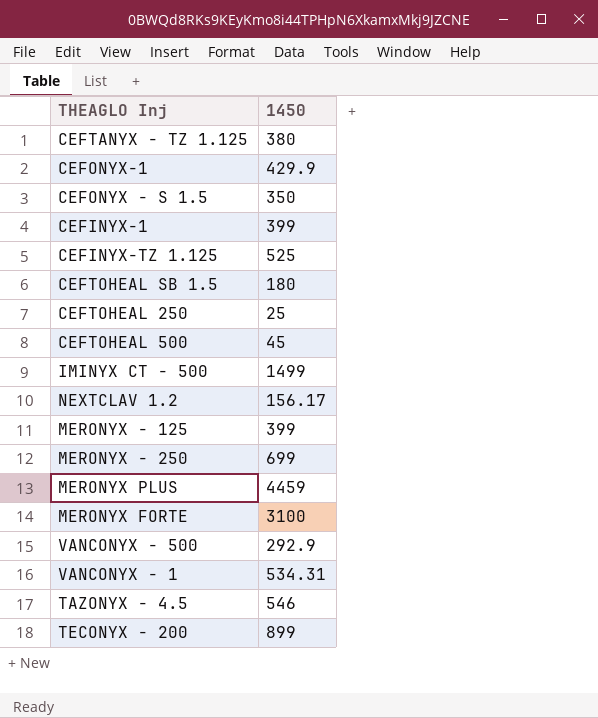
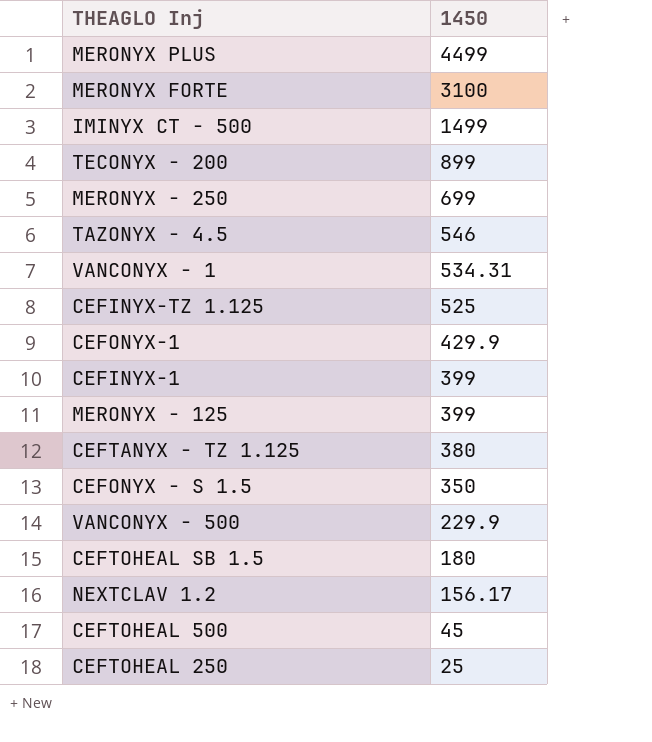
row order: none -> 1450 descending
MERONYX PLUS | 1450: 4459 -> 4499
VANCONYX - 500 | 1450: 292.9 -> 229.9

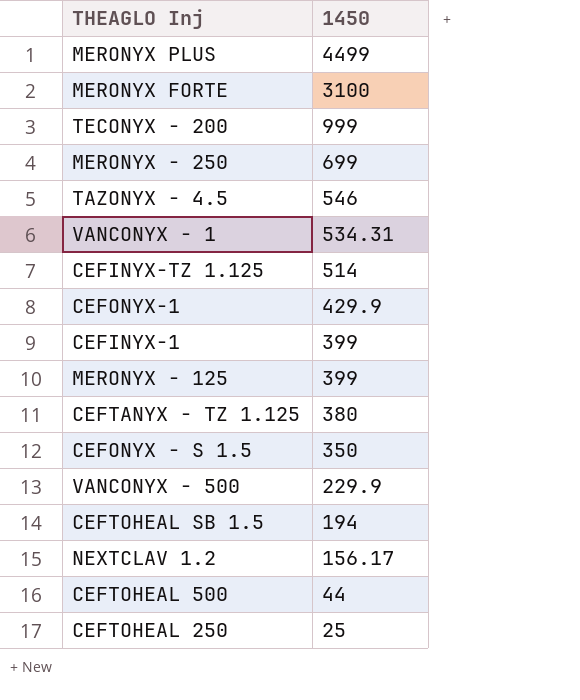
row IMINYX CT - 500: 1499 -> none
TECONYX - 200 | 1450: 899 -> 999
CEFINYX-TZ 1.125 | 1450: 525 -> 514
CEFTOHEAL SB 1.5 | 1450: 180 -> 194
CEFTOHEAL 500 | 1450: 45 -> 44

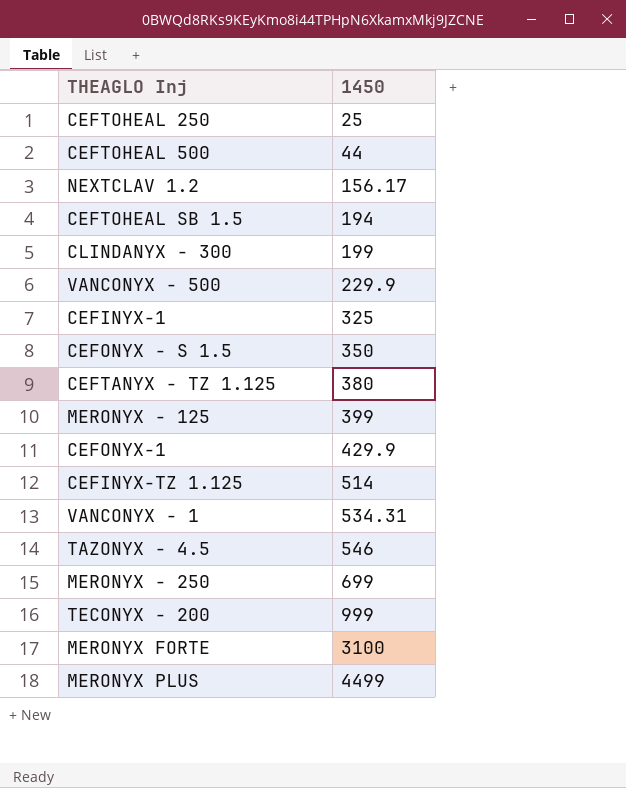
row order: 1450 descending -> 1450 ascending
row CLINDANYX - 300: none -> 199
CEFINYX-1 | 1450: 399 -> 325

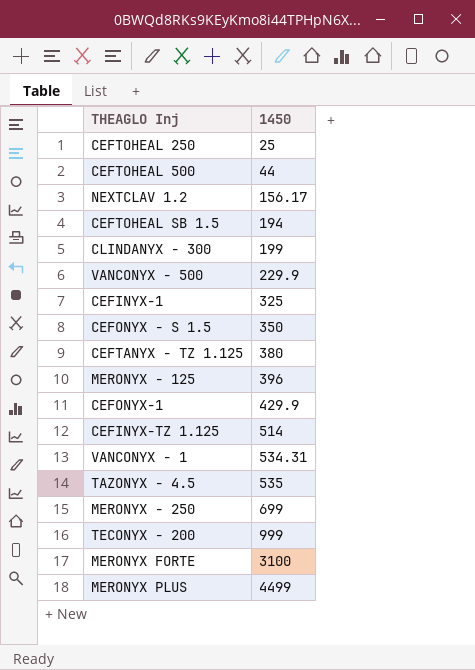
MERONYX - 125 | 1450: 399 -> 396
TAZONYX - 4.5 | 1450: 546 -> 535

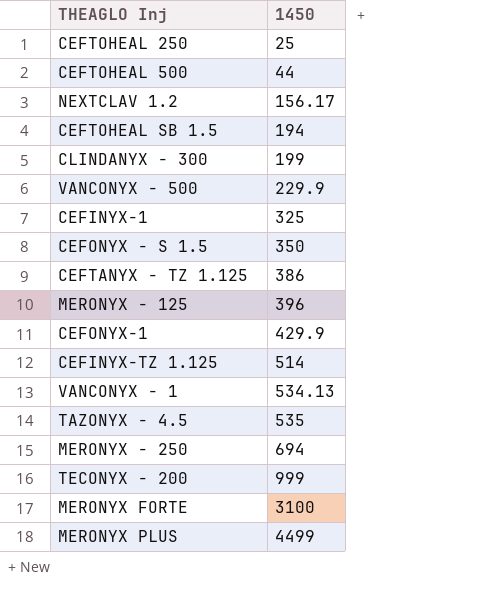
CEFTANYX - TZ 1.125 | 1450: 380 -> 386
VANCONYX - 1 | 1450: 534.31 -> 534.13
MERONYX - 250 | 1450: 699 -> 694

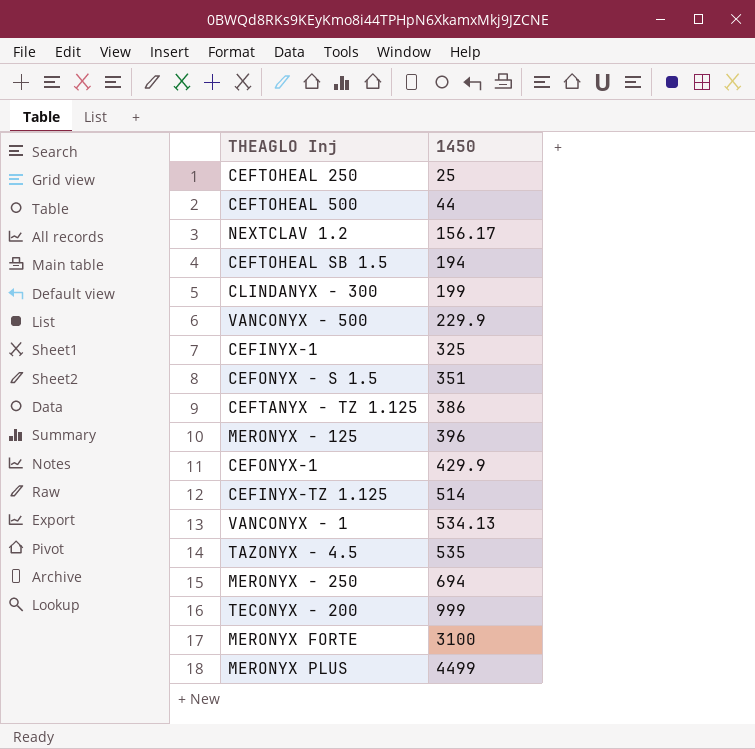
CEFONYX - S 1.5 | 1450: 350 -> 351

